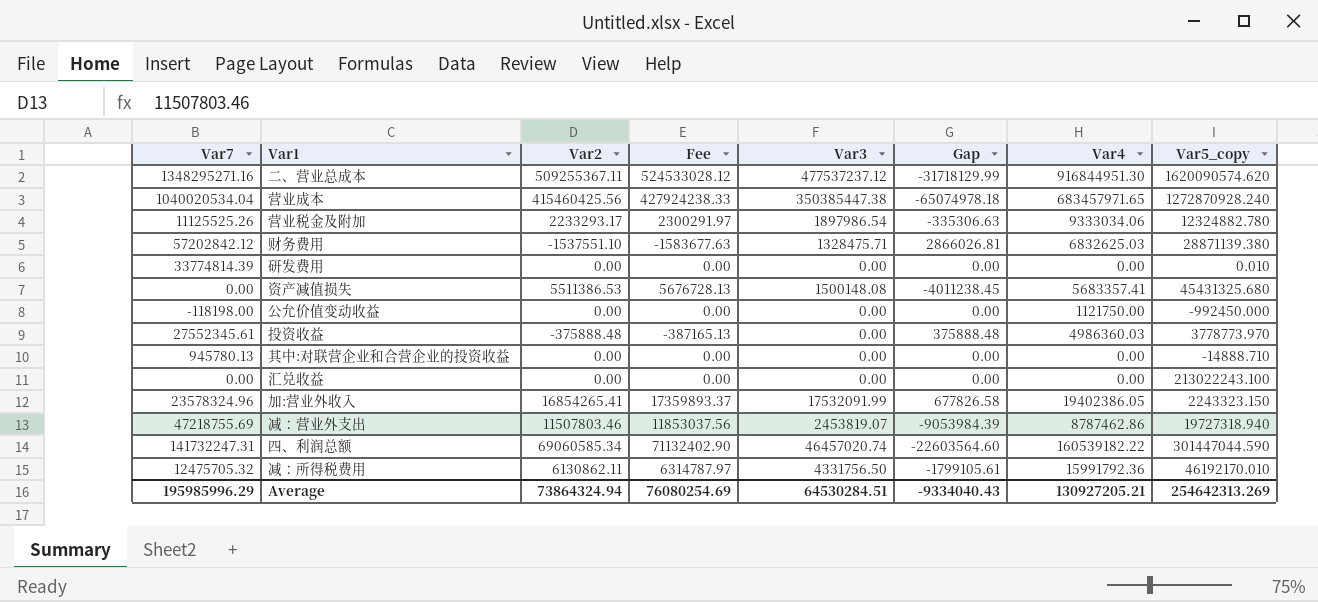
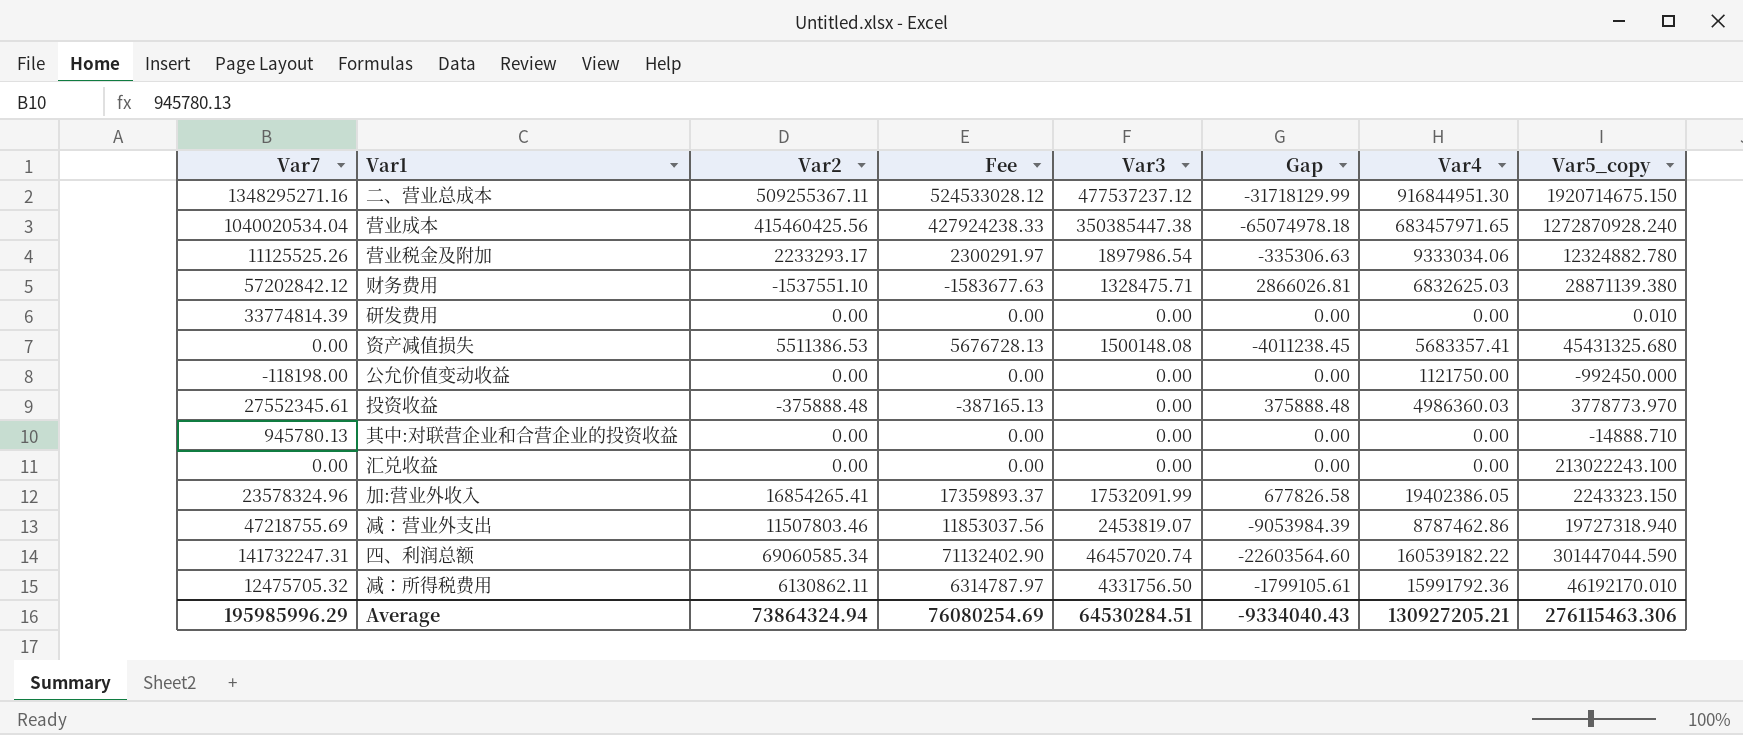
二、营业总成本 | Var5_copy: 1620090574.620 -> 1920714675.150
Average | Var5_copy: 254642313.269 -> 276115463.306

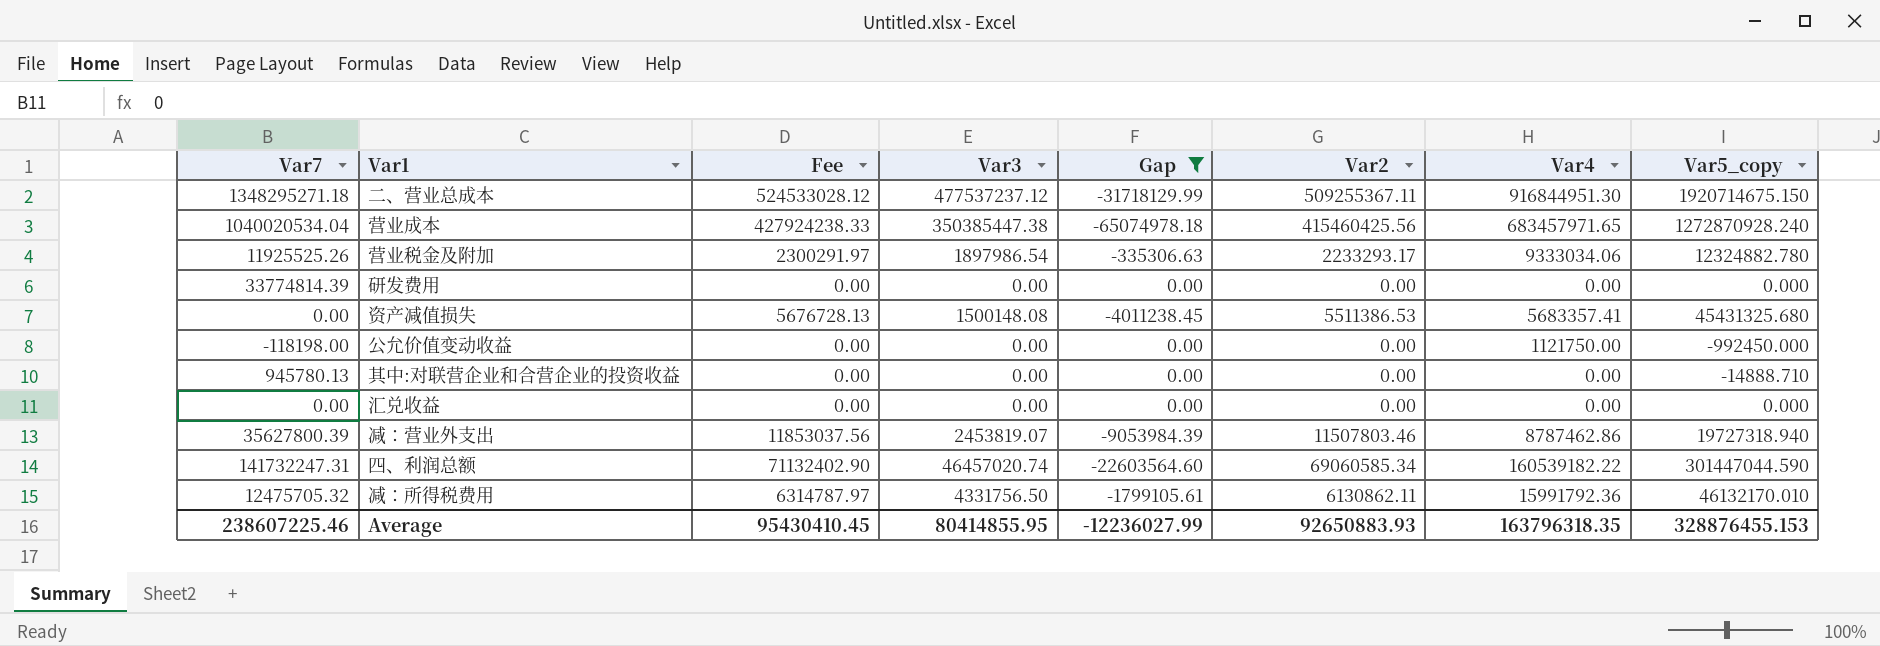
filter: none -> Gap <= 0.00
column Var2 | position: 3 -> 6
二、营业总成本 | Var7: 1348295271.16 -> 1348295271.18
营业税金及附加 | Var7: 11125525.26 -> 11925525.26
研发费用 | Var5_copy: 0.010 -> 0.000
汇兑收益 | Var5_copy: 213022243.100 -> 0.000
减：营业外支出 | Var7: 47218755.69 -> 35627800.39
减：所得税费用 | Var5_copy: 46192170.010 -> 46132170.010
Average | Var7: 195985996.29 -> 238607225.46
Average | Fee: 76080254.69 -> 95430410.45
Average | Var3: 64530284.51 -> 80414855.95
Average | Gap: -9334040.43 -> -12236027.99
Average | Var2: 73864324.94 -> 92650883.93
Average | Var4: 130927205.21 -> 163796318.35
Average | Var5_copy: 276115463.306 -> 328876455.153

